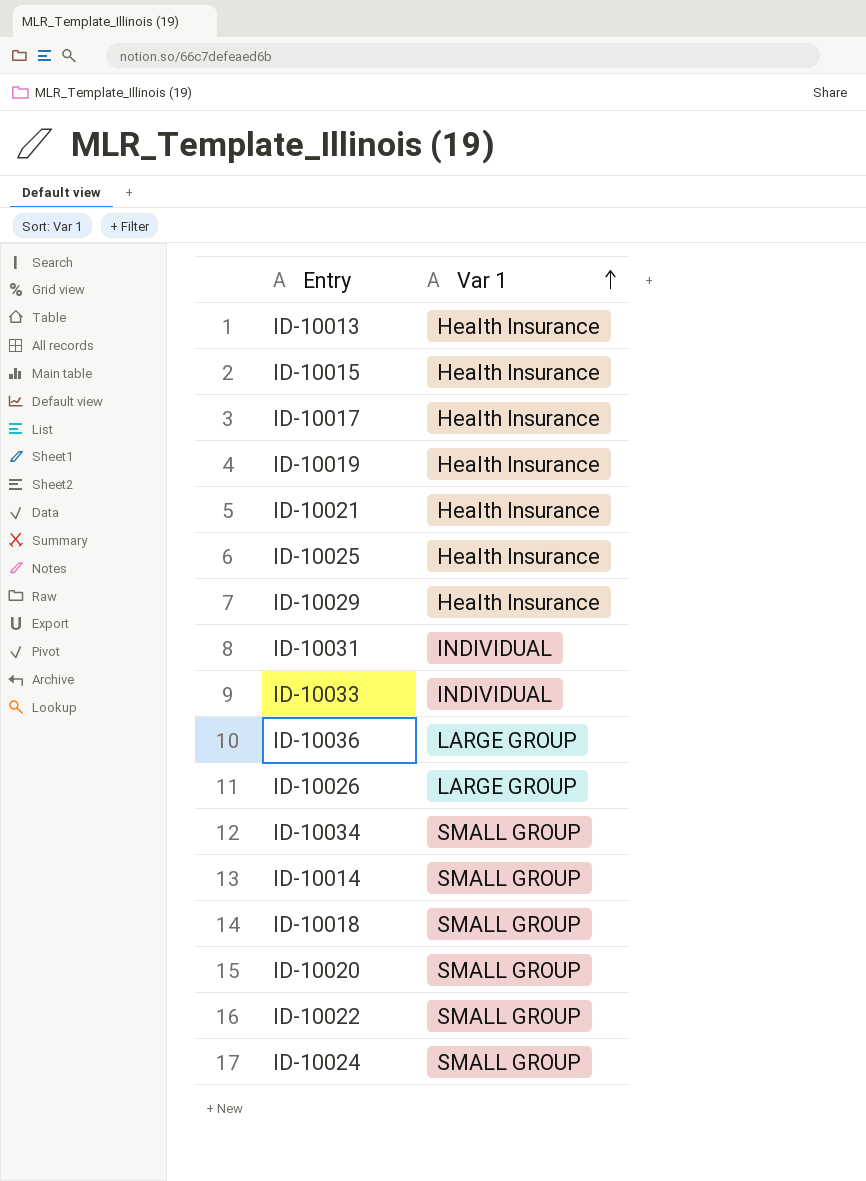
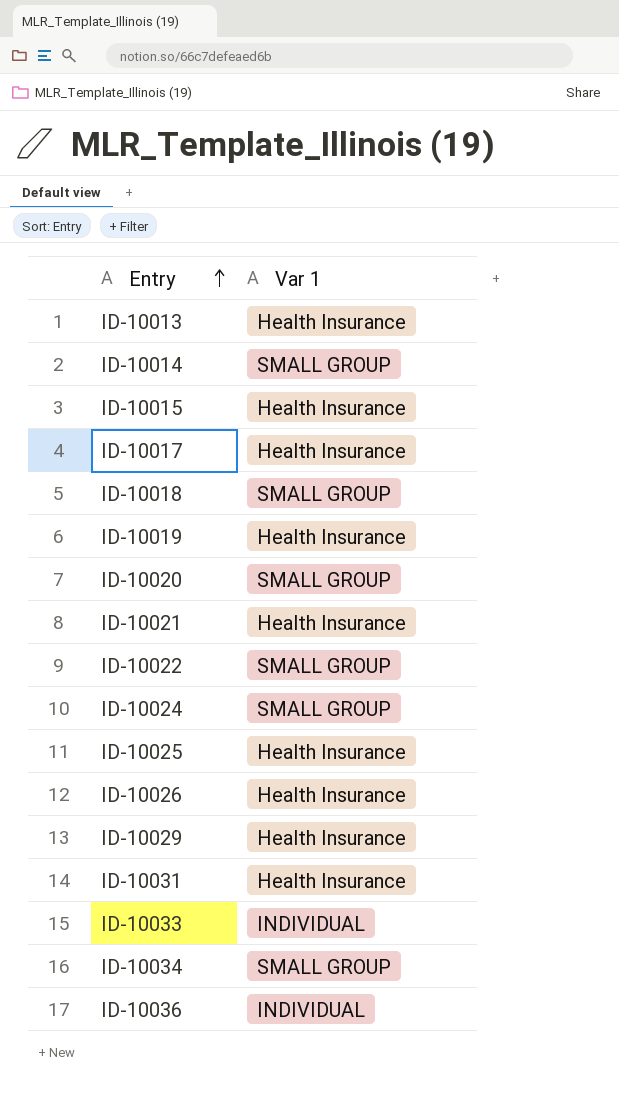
row order: Var 1 ascending -> Entry ascending
ID-10026 | Var 1: LARGE GROUP -> Health Insurance
ID-10031 | Var 1: INDIVIDUAL -> Health Insurance
ID-10036 | Var 1: LARGE GROUP -> INDIVIDUAL

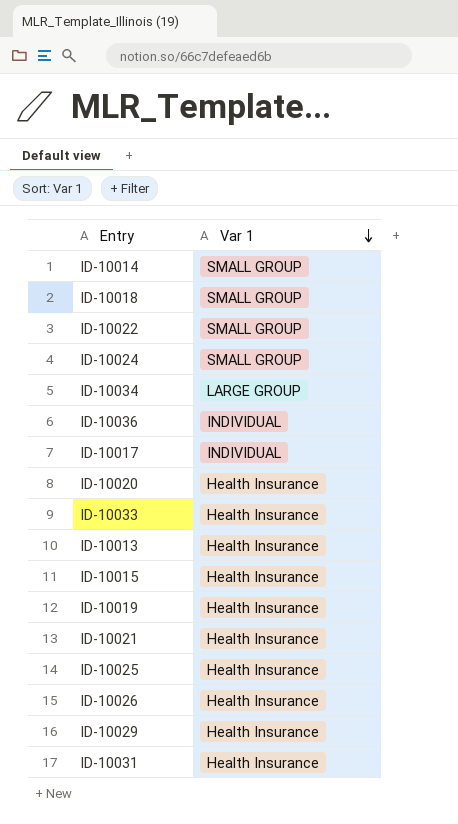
row order: Entry ascending -> Var 1 descending
ID-10034 | Var 1: SMALL GROUP -> LARGE GROUP
ID-10017 | Var 1: Health Insurance -> INDIVIDUAL
ID-10020 | Var 1: SMALL GROUP -> Health Insurance
ID-10033 | Var 1: INDIVIDUAL -> Health Insurance

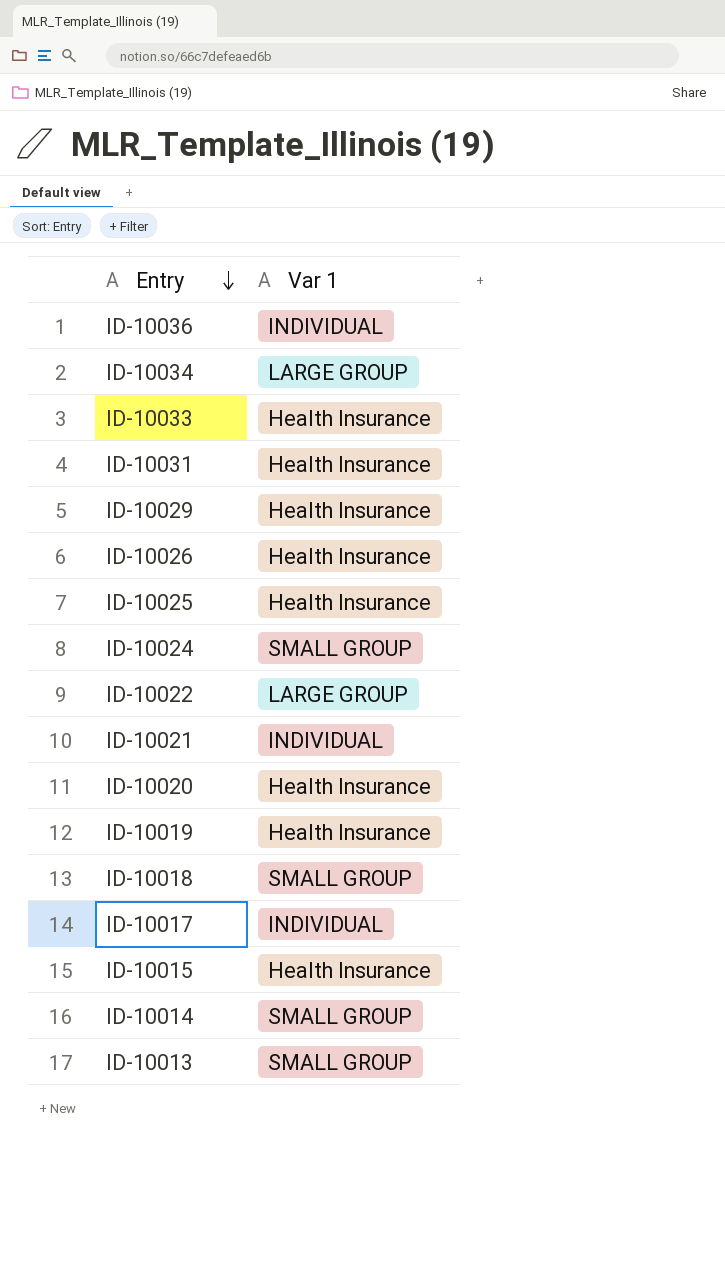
row order: Var 1 descending -> Entry descending
ID-10022 | Var 1: SMALL GROUP -> LARGE GROUP
ID-10021 | Var 1: Health Insurance -> INDIVIDUAL
ID-10013 | Var 1: Health Insurance -> SMALL GROUP

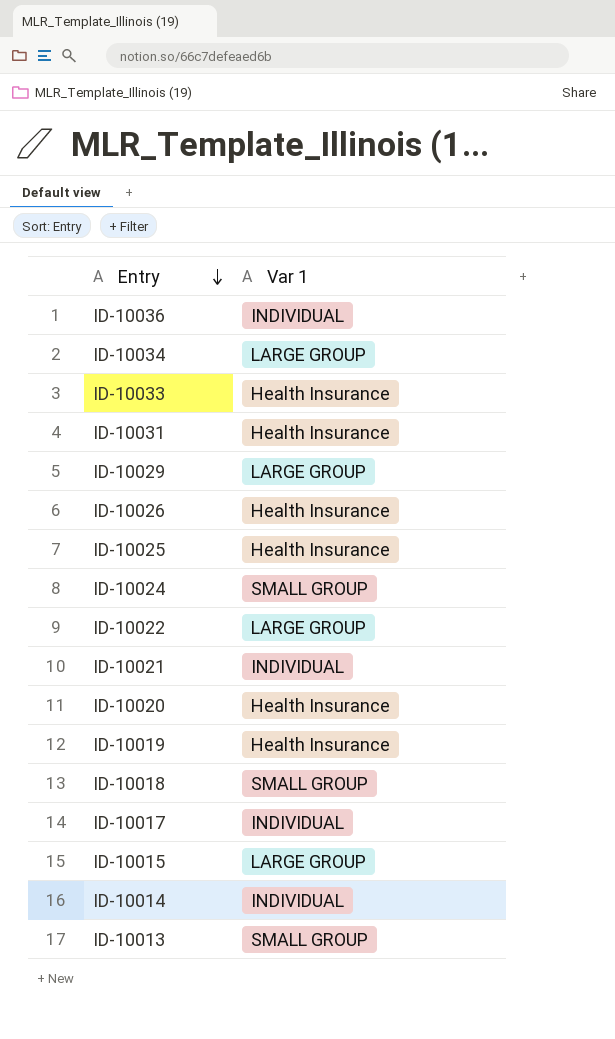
ID-10029 | Var 1: Health Insurance -> LARGE GROUP
ID-10015 | Var 1: Health Insurance -> LARGE GROUP
ID-10014 | Var 1: SMALL GROUP -> INDIVIDUAL

